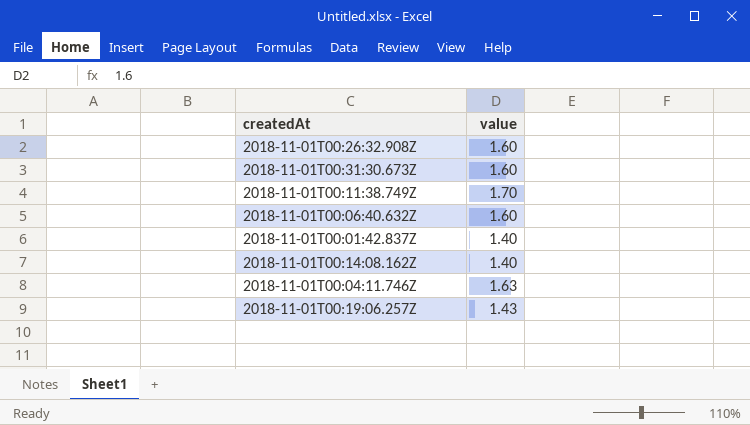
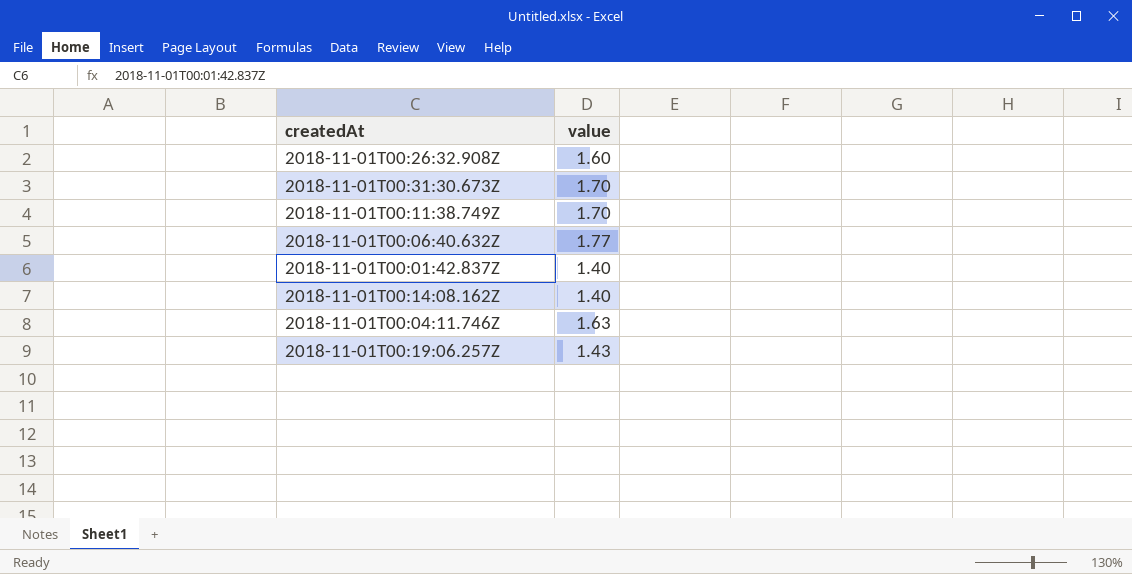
2018-11-01T00:31:30.673Z | value: 1.60 -> 1.70
2018-11-01T00:06:40.632Z | value: 1.60 -> 1.77

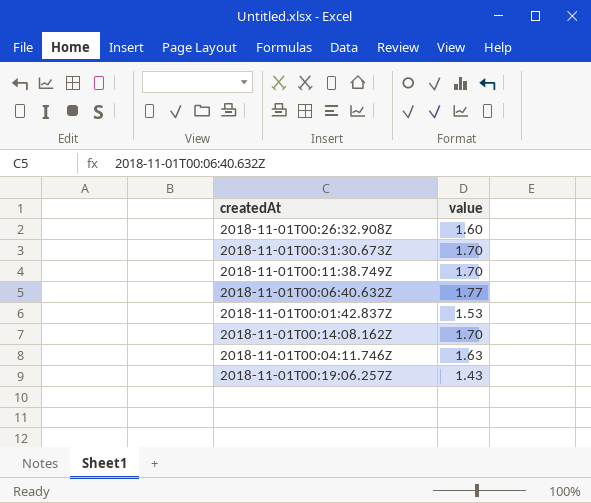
2018-11-01T00:01:42.837Z | value: 1.40 -> 1.53
2018-11-01T00:14:08.162Z | value: 1.40 -> 1.70

